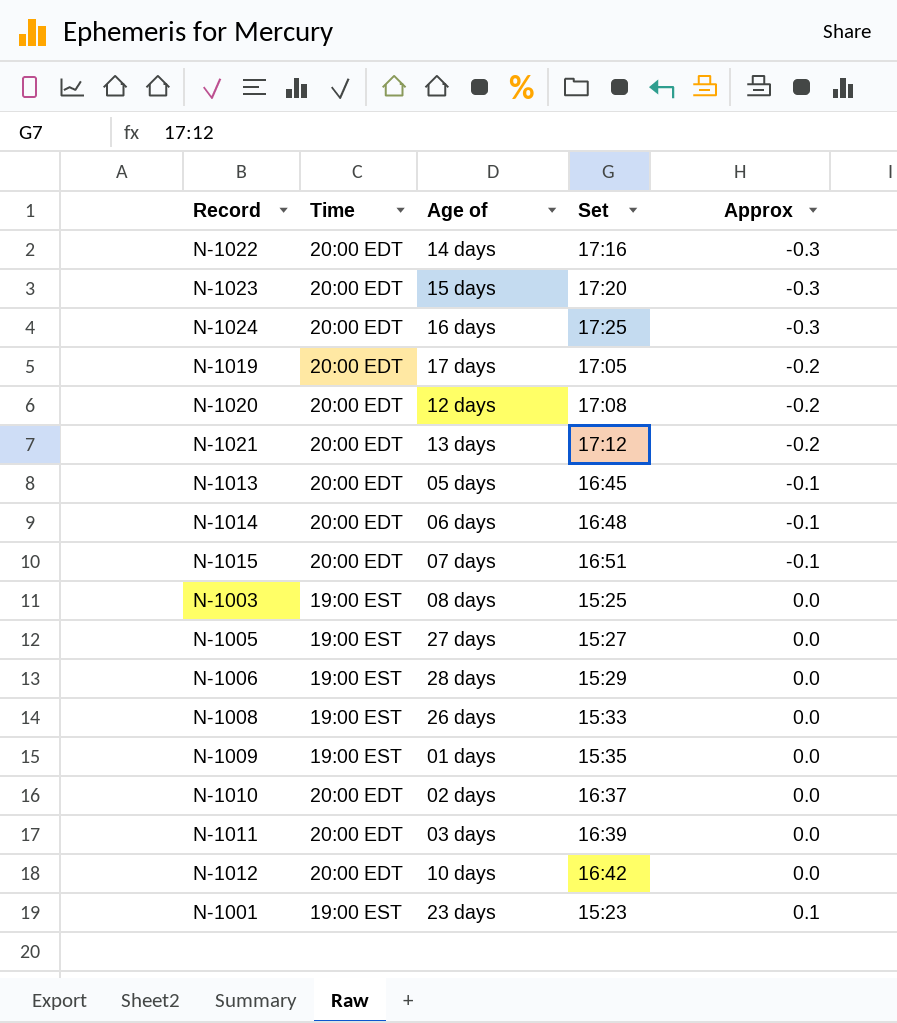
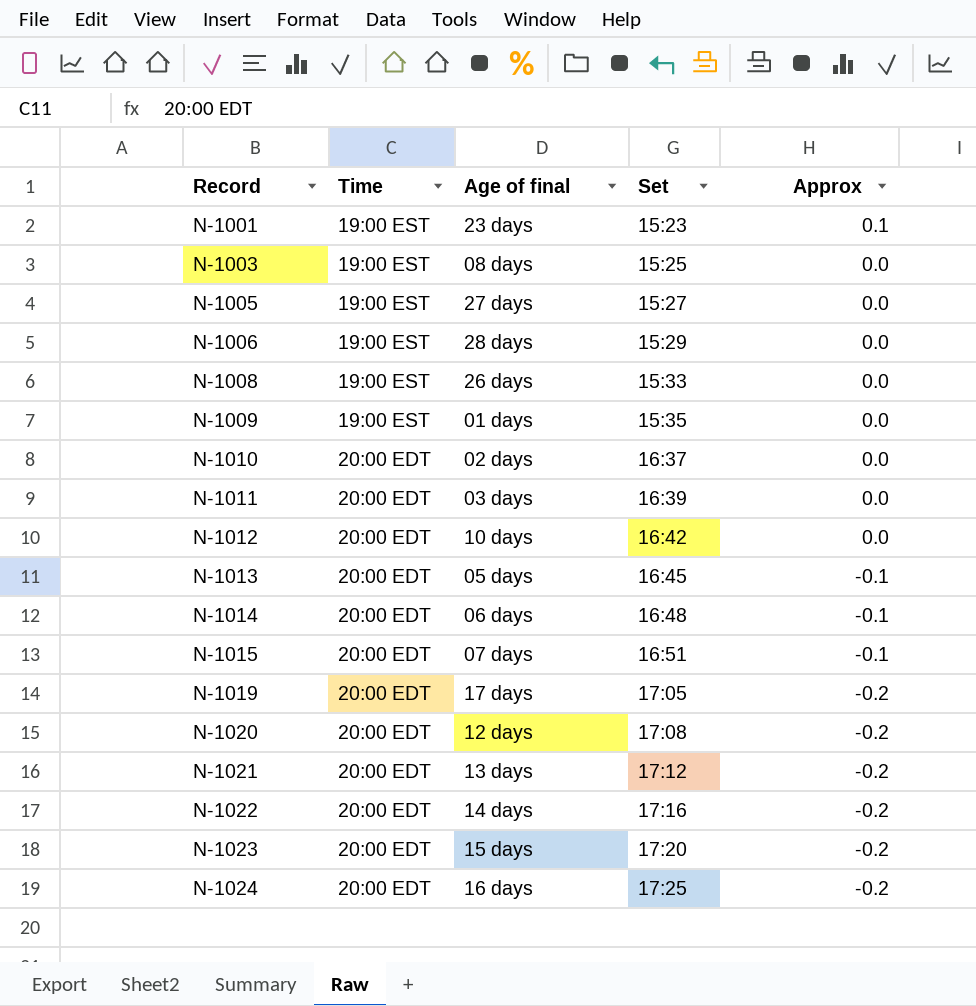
row order: Approx ascending -> Record ascending
column name: Age of -> Age of final
N-1022 | Approx: -0.3 -> -0.2
N-1023 | Approx: -0.3 -> -0.2
N-1024 | Approx: -0.3 -> -0.2

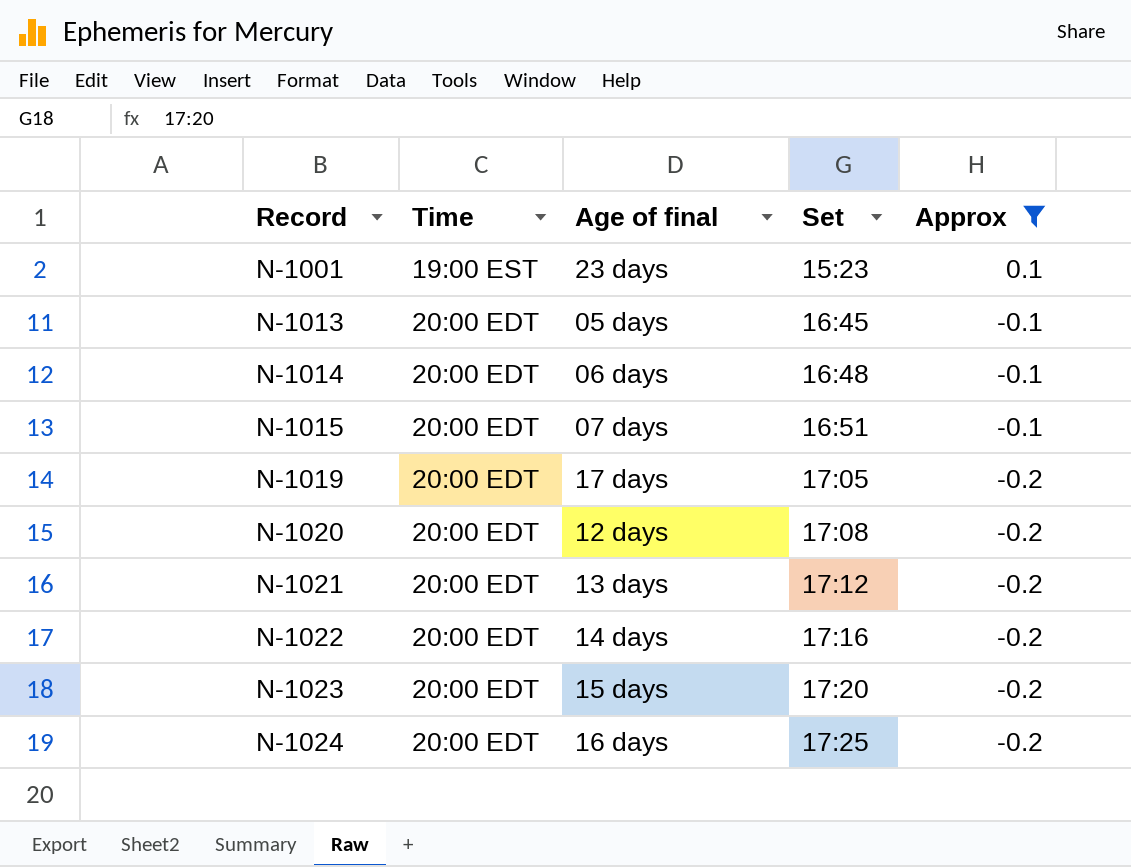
filter: none -> Approx != 0.0

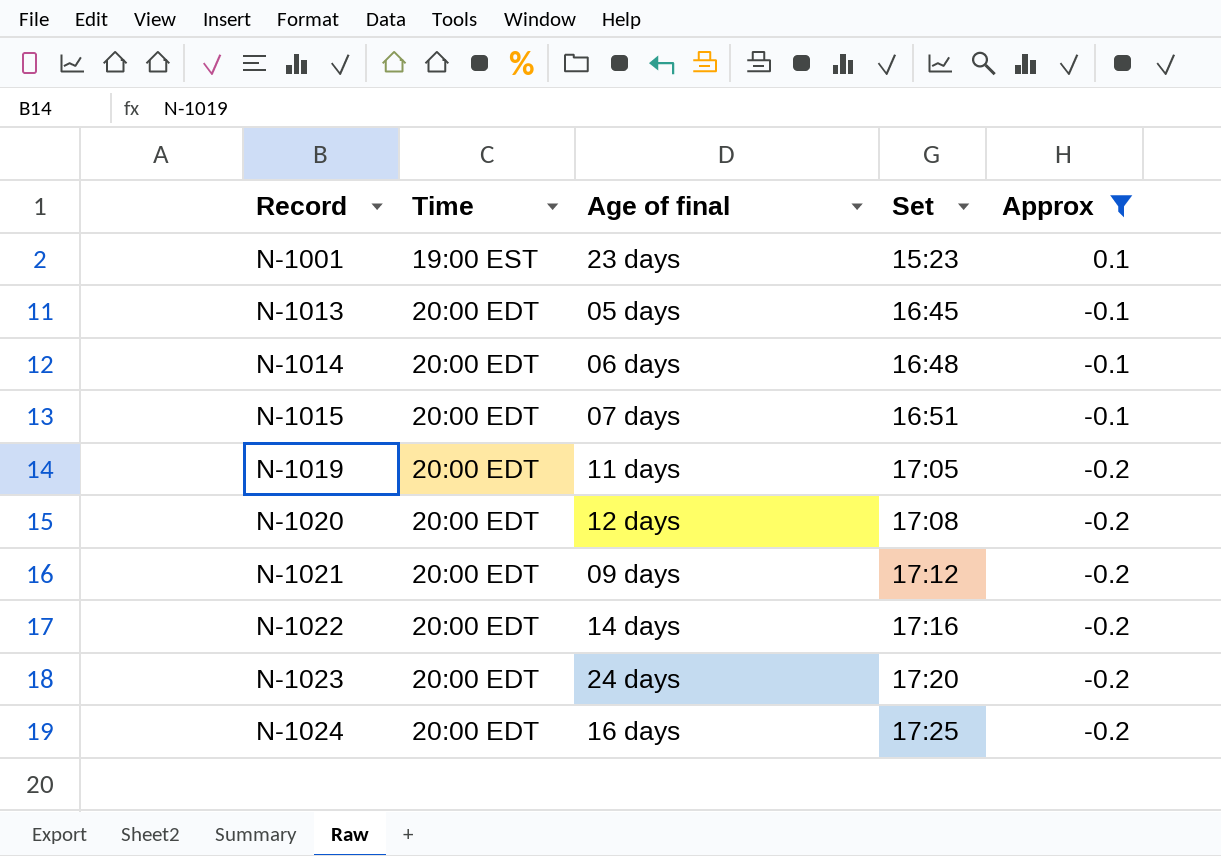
N-1019 | Age of final: 17 days -> 11 days
N-1021 | Age of final: 13 days -> 09 days
N-1023 | Age of final: 15 days -> 24 days

